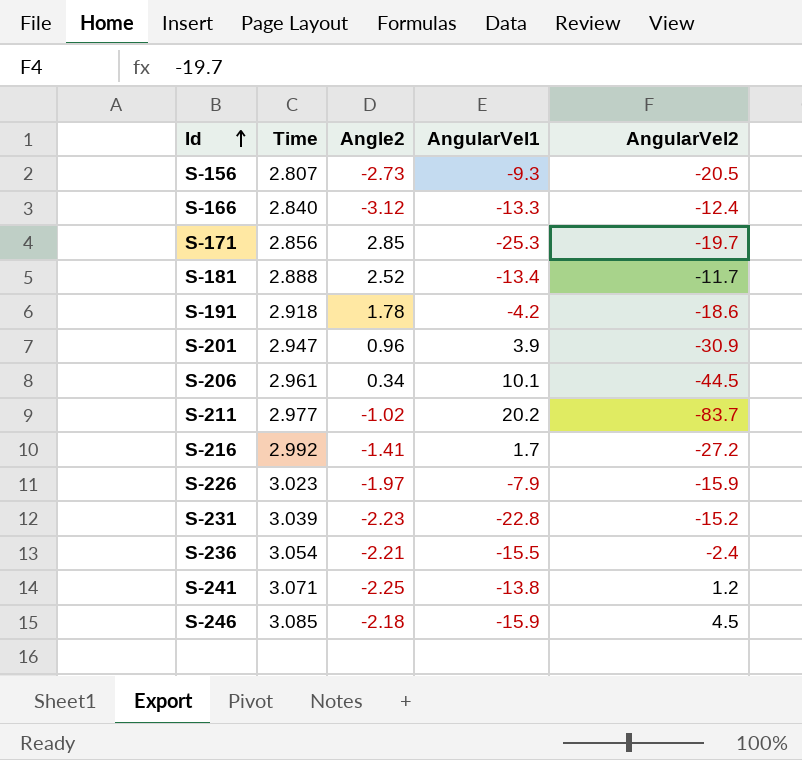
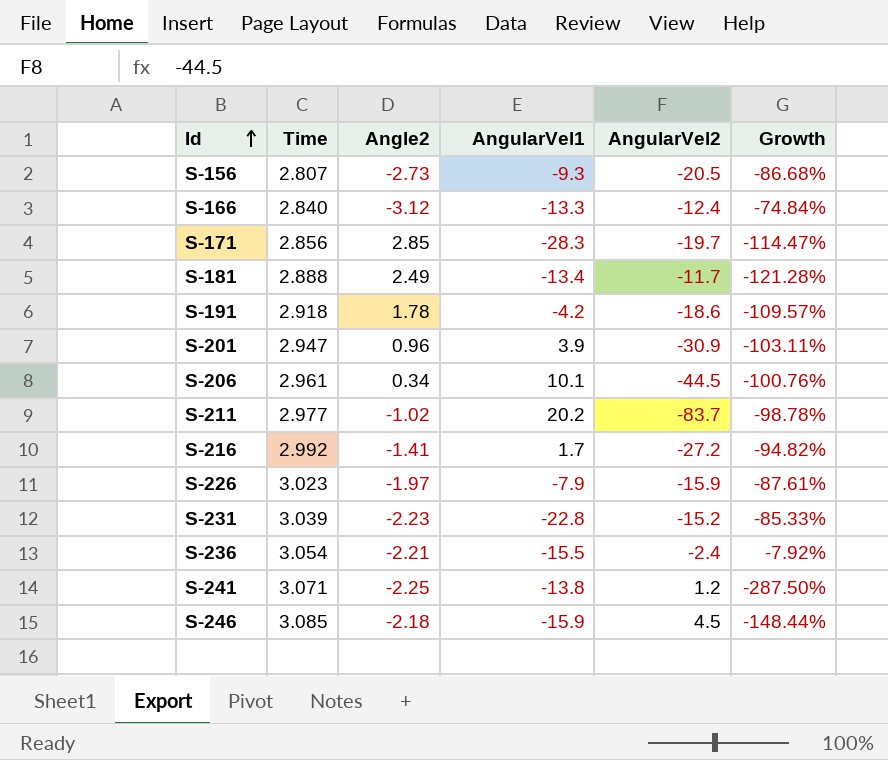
column Growth | formula: none -> ([Angle2] - [AngularVel2]) / [AngularVel2]
S-171 | AngularVel1: -25.3 -> -28.3
S-181 | Angle2: 2.52 -> 2.49

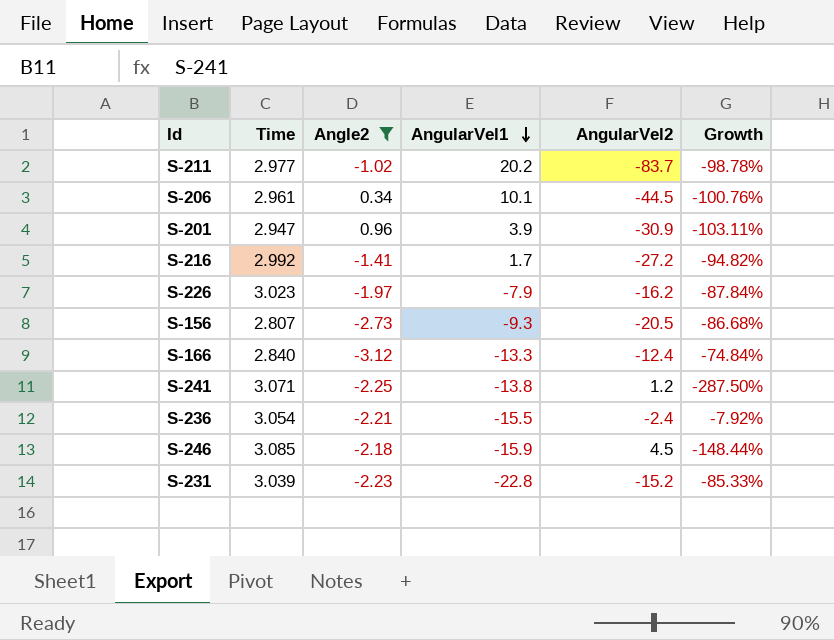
filter: none -> Angle2 <= 0.96
row order: Id ascending -> AngularVel1 descending
S-226 | AngularVel2: -15.9 -> -16.2
S-226 | Growth: -87.61% -> -87.84%

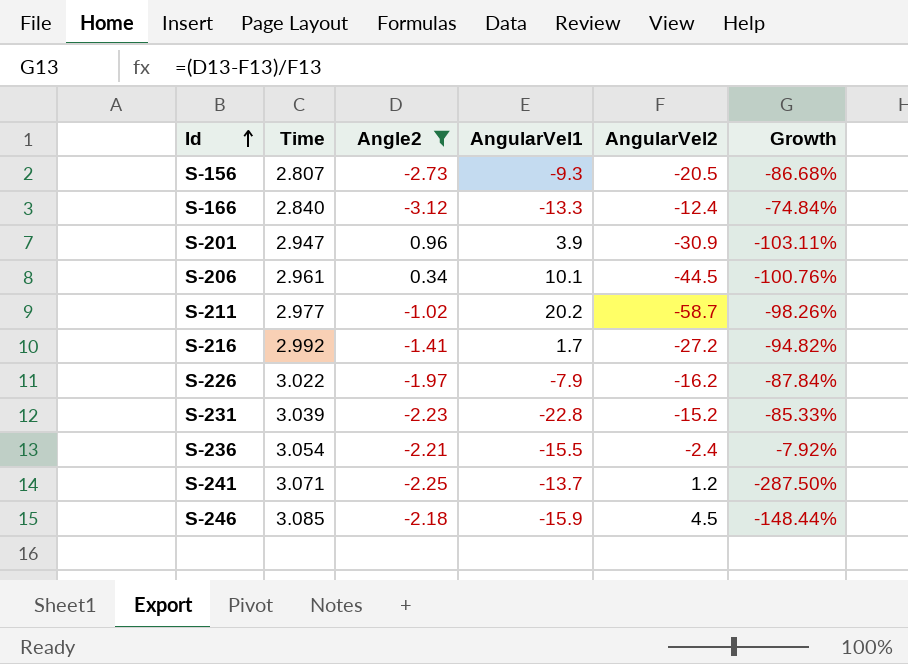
row order: AngularVel1 descending -> Id ascending
S-211 | AngularVel2: -83.7 -> -58.7
S-211 | Growth: -98.78% -> -98.26%
S-226 | Time: 3.023 -> 3.022
S-241 | AngularVel1: -13.8 -> -13.7

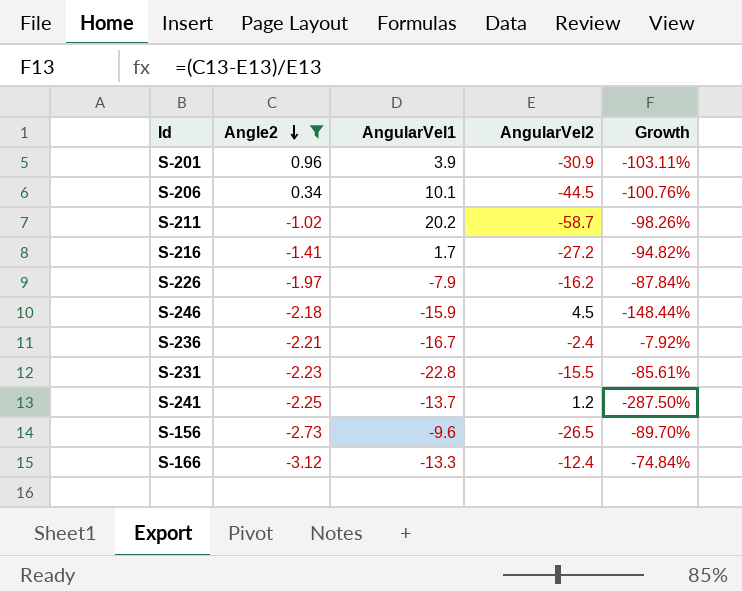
row order: Id ascending -> Angle2 descending
column Time | position: 2 -> none
S-236 | AngularVel1: -15.5 -> -16.7
S-231 | AngularVel2: -15.2 -> -15.5
S-231 | Growth: -85.33% -> -85.61%
S-156 | AngularVel1: -9.3 -> -9.6
S-156 | AngularVel2: -20.5 -> -26.5
S-156 | Growth: -86.68% -> -89.70%

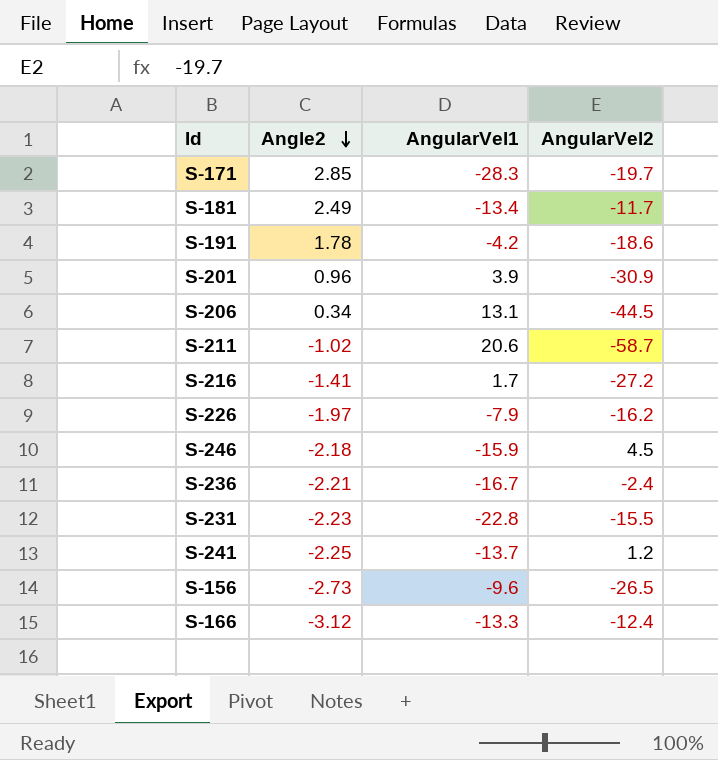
filter: Angle2 <= 0.96 -> none
column Growth | formula: ([Angle2] - [AngularVel2]) / [AngularVel2] -> none
S-206 | AngularVel1: 10.1 -> 13.1
S-211 | AngularVel1: 20.2 -> 20.6

